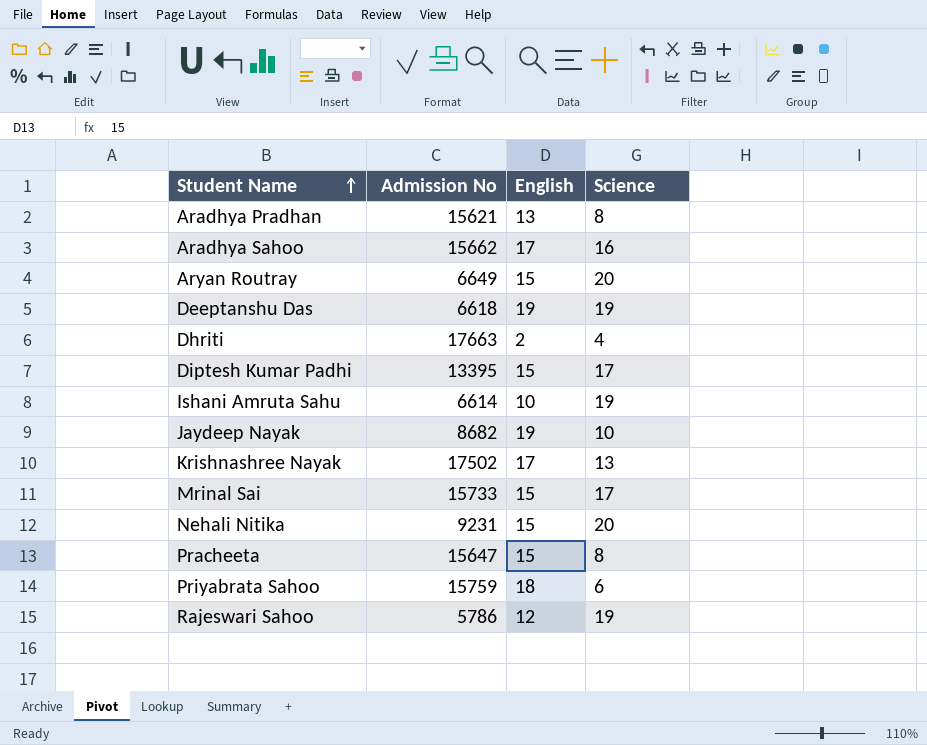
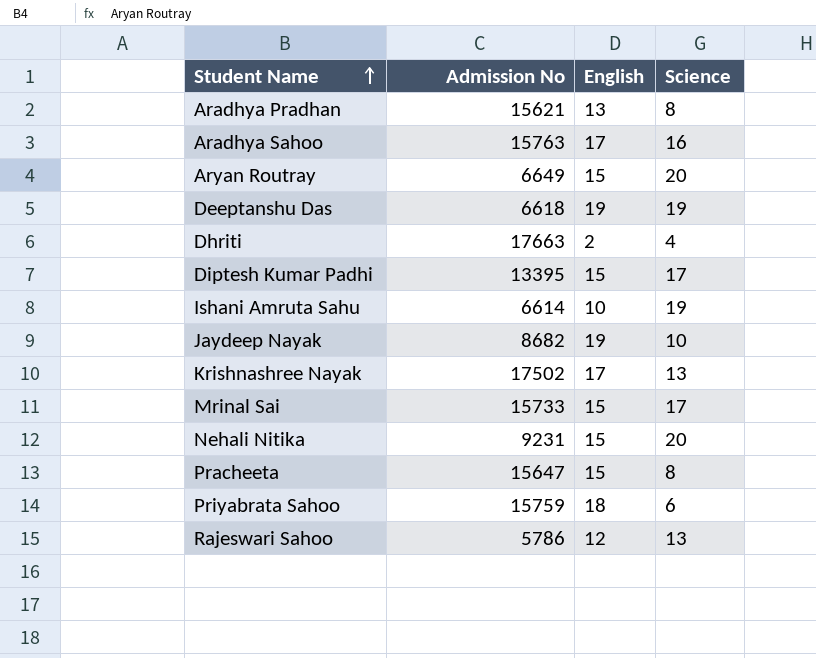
Aradhya Sahoo | Admission No: 15662 -> 15763
Rajeswari Sahoo | Science: 19 -> 13

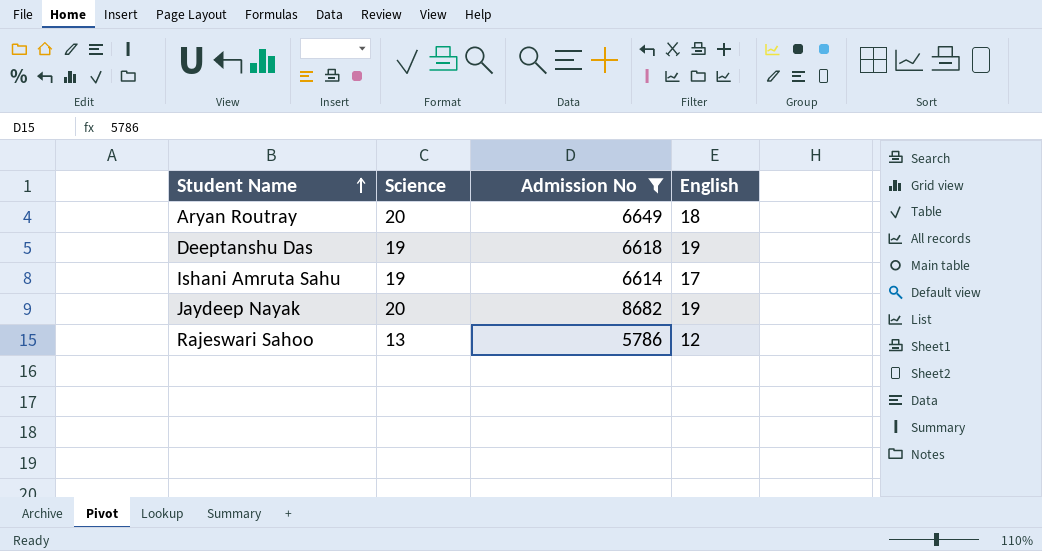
filter: none -> Admission No <= 8682
column Science | position: 4 -> 2
Aryan Routray | English: 15 -> 18
Ishani Amruta Sahu | English: 10 -> 17
Jaydeep Nayak | Science: 10 -> 20

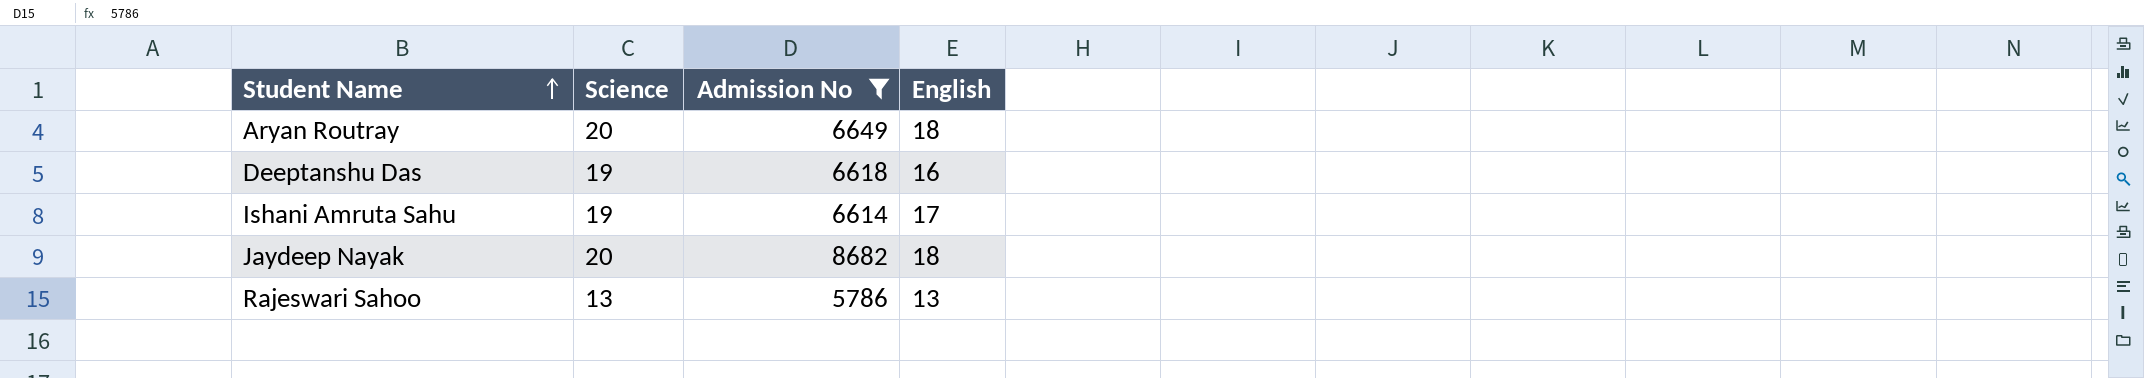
Deeptanshu Das | English: 19 -> 16
Jaydeep Nayak | English: 19 -> 18
Rajeswari Sahoo | English: 12 -> 13

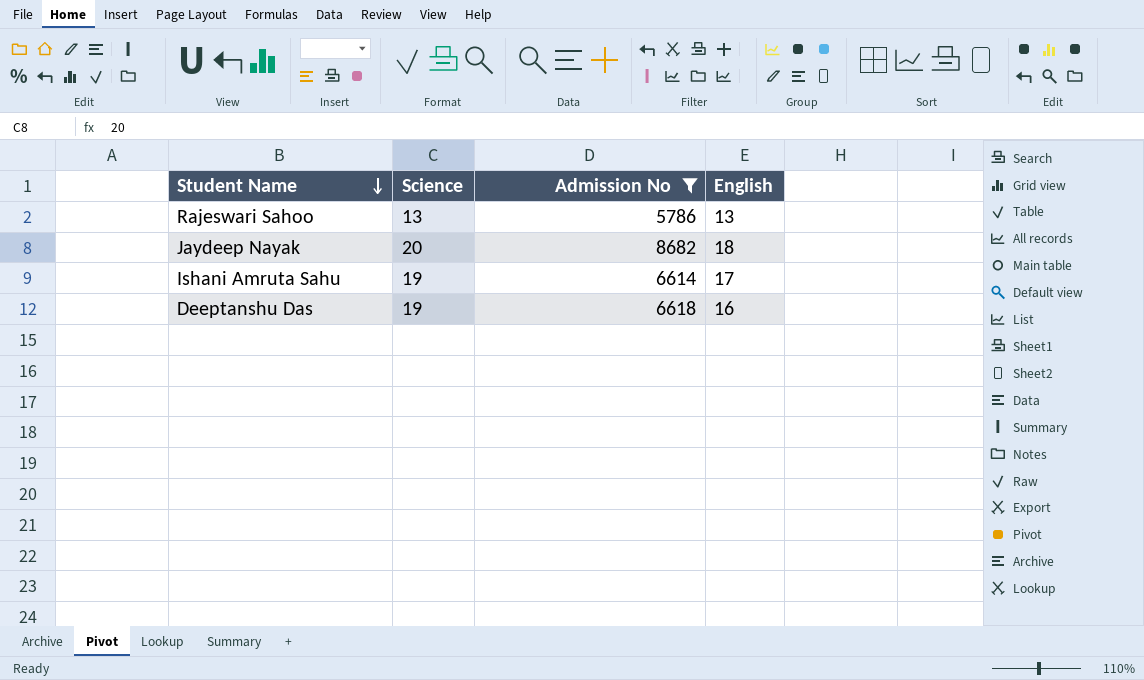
row order: Student Name ascending -> Student Name descending
row Aryan Routray: 20 | 6649 | 18 -> none

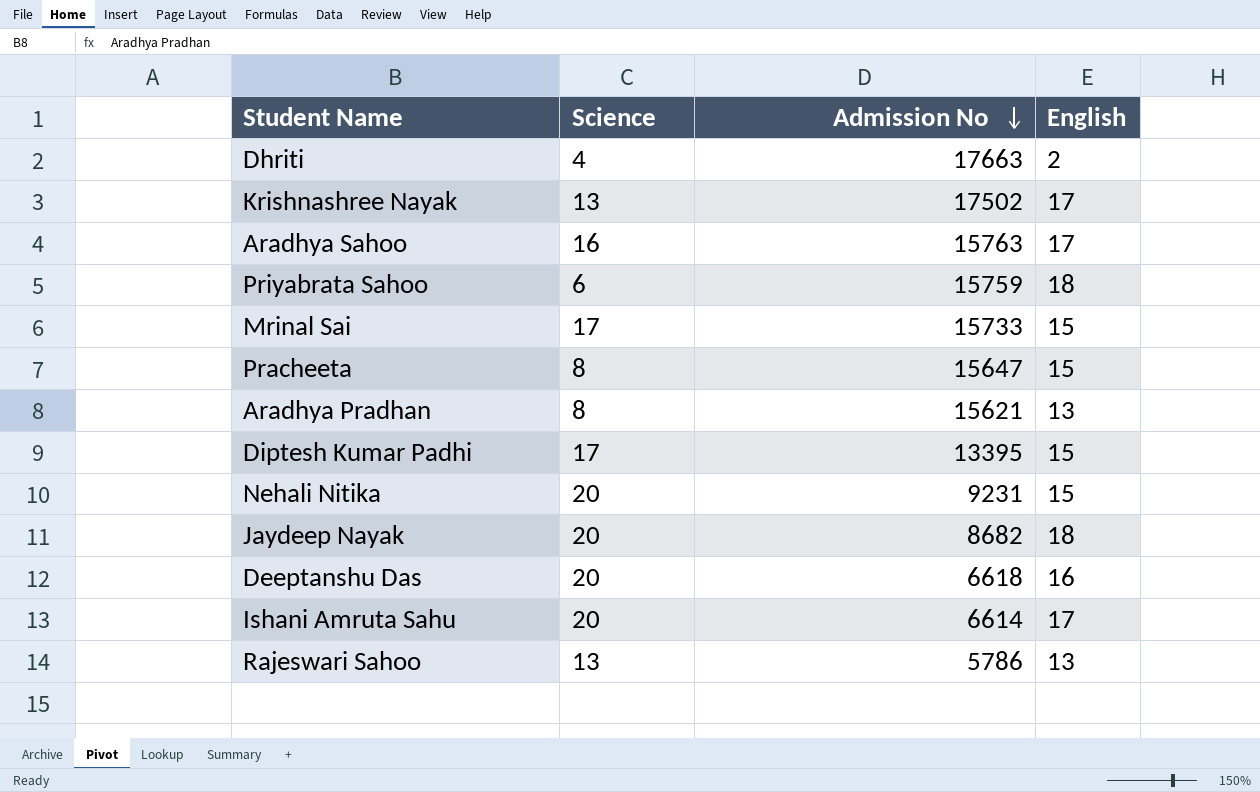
filter: Admission No <= 8682 -> none
row order: Student Name descending -> Admission No descending
Deeptanshu Das | Science: 19 -> 20
Ishani Amruta Sahu | Science: 19 -> 20

